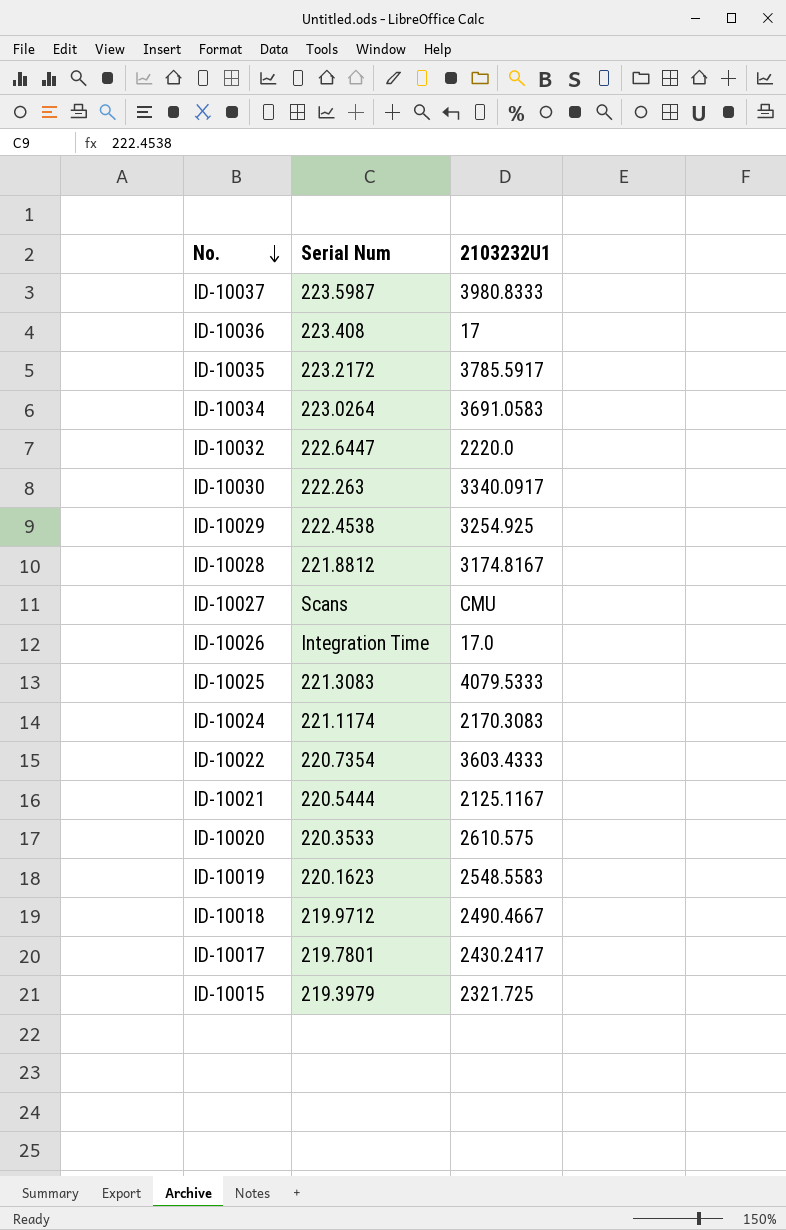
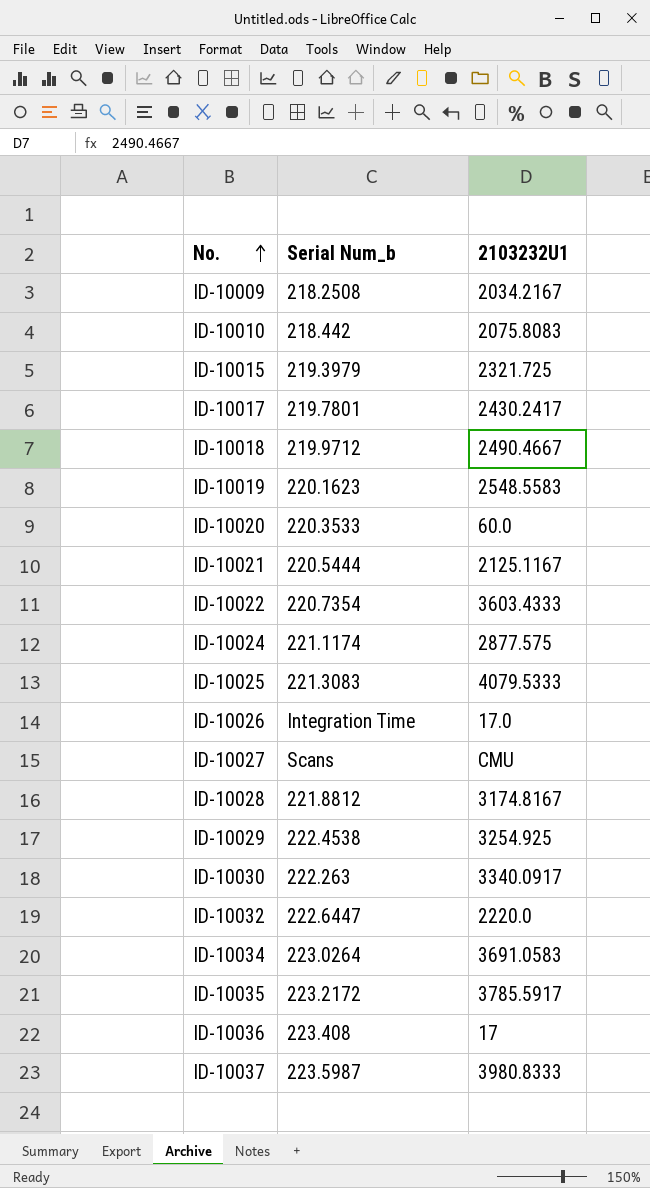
row order: No. descending -> No. ascending
column name: Serial Num -> Serial Num_b
row ID-10009: none -> 218.2508 | 2034.2167
row ID-10010: none -> 218.442 | 2075.8083
ID-10020 | 2103232U1: 2610.575 -> 60.0
ID-10024 | 2103232U1: 2170.3083 -> 2877.575

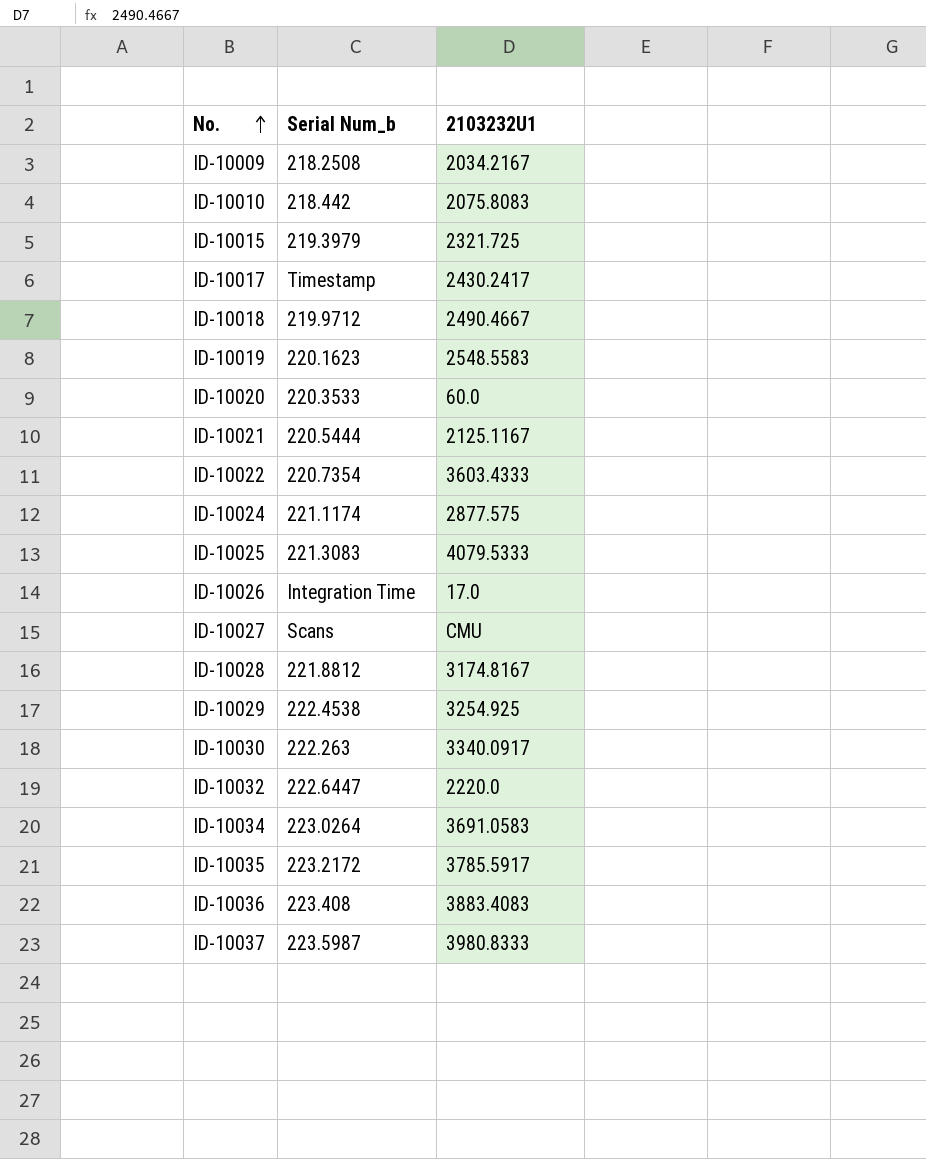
ID-10017 | Serial Num_b: 219.7801 -> Timestamp
ID-10036 | 2103232U1: 17 -> 3883.4083

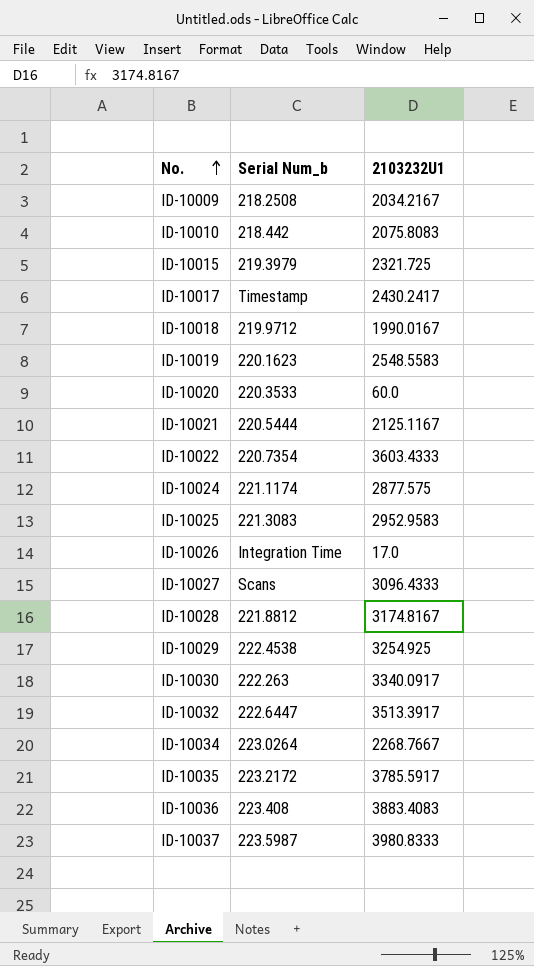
ID-10018 | 2103232U1: 2490.4667 -> 1990.0167
ID-10025 | 2103232U1: 4079.5333 -> 2952.9583
ID-10027 | 2103232U1: CMU -> 3096.4333
ID-10032 | 2103232U1: 2220.0 -> 3513.3917
ID-10034 | 2103232U1: 3691.0583 -> 2268.7667

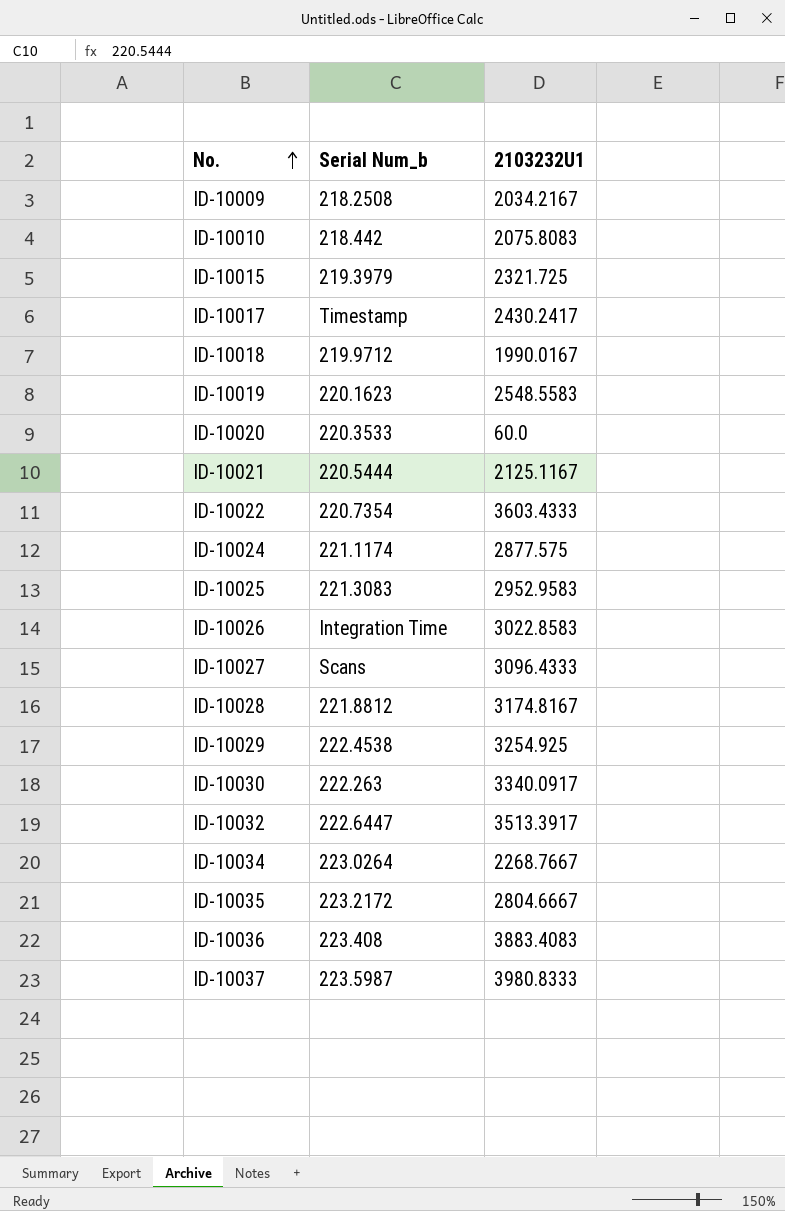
ID-10026 | 2103232U1: 17.0 -> 3022.8583
ID-10035 | 2103232U1: 3785.5917 -> 2804.6667

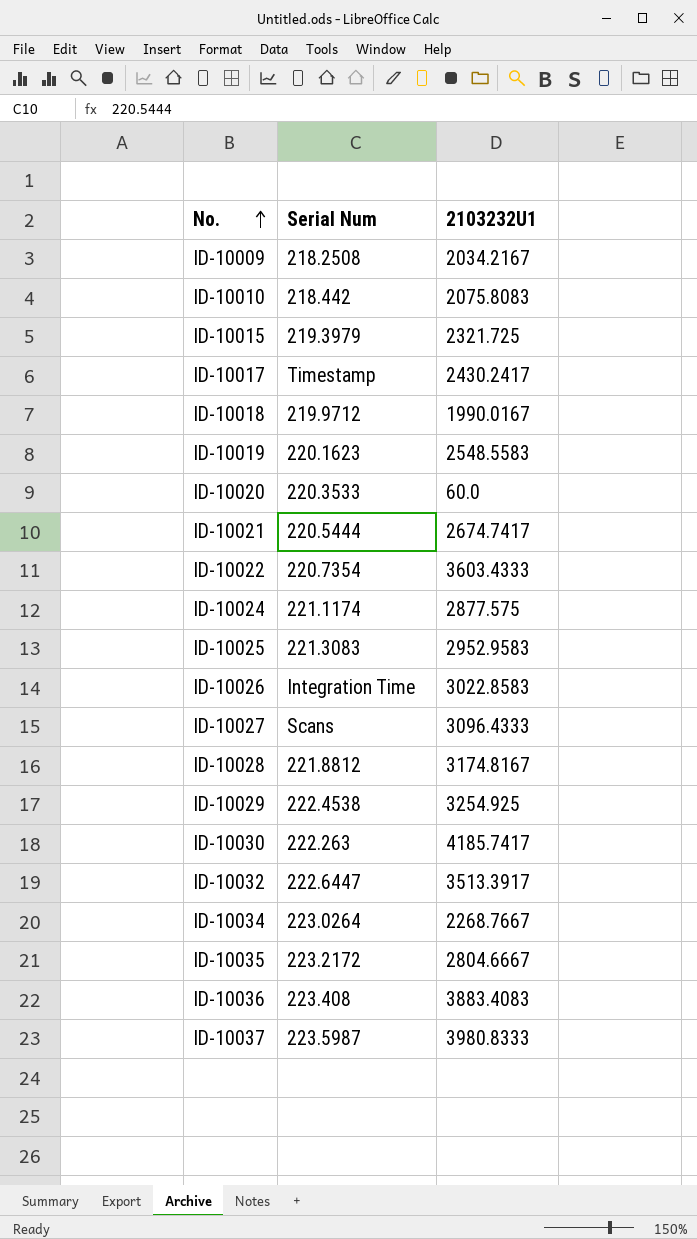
column name: Serial Num_b -> Serial Num
ID-10021 | 2103232U1: 2125.1167 -> 2674.7417
ID-10030 | 2103232U1: 3340.0917 -> 4185.7417

